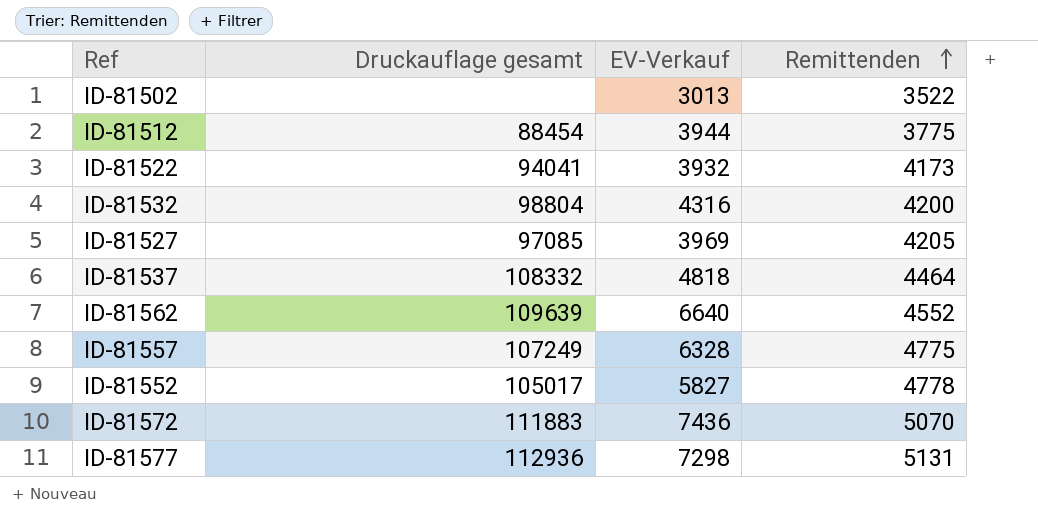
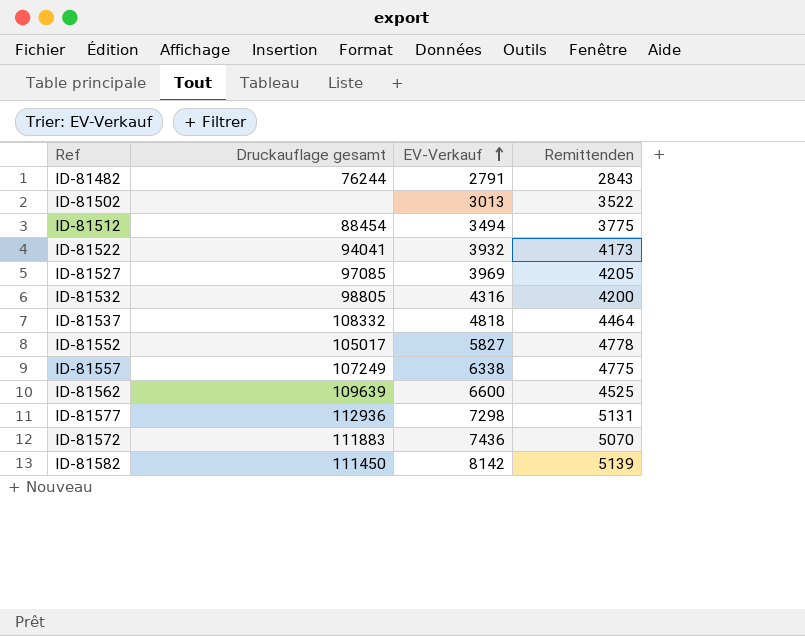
row order: Remittenden ascending -> EV-Verkauf ascending
row ID-81482: none -> 76244 | 2791 | 2843
ID-81512 | EV-Verkauf: 3944 -> 3494
ID-81532 | Druckauflage gesamt: 98804 -> 98805
ID-81557 | EV-Verkauf: 6328 -> 6338
ID-81562 | EV-Verkauf: 6640 -> 6600
ID-81562 | Remittenden: 4552 -> 4525
row ID-81582: none -> 111450 | 8142 | 5139

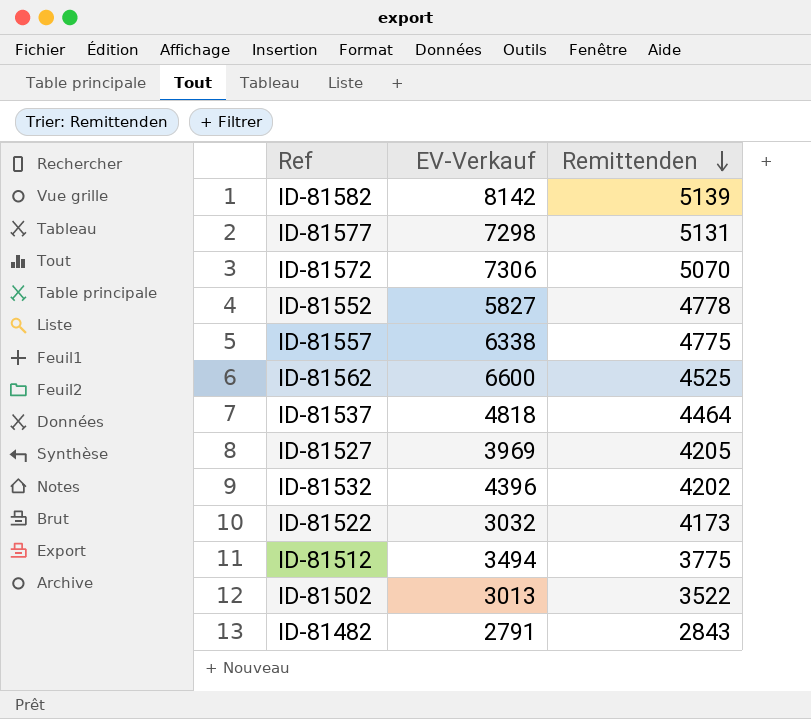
row order: EV-Verkauf ascending -> Remittenden descending
column Druckauflage gesamt | position: 2 -> none
ID-81572 | EV-Verkauf: 7436 -> 7306
ID-81532 | EV-Verkauf: 4316 -> 4396
ID-81532 | Remittenden: 4200 -> 4202
ID-81522 | EV-Verkauf: 3932 -> 3032

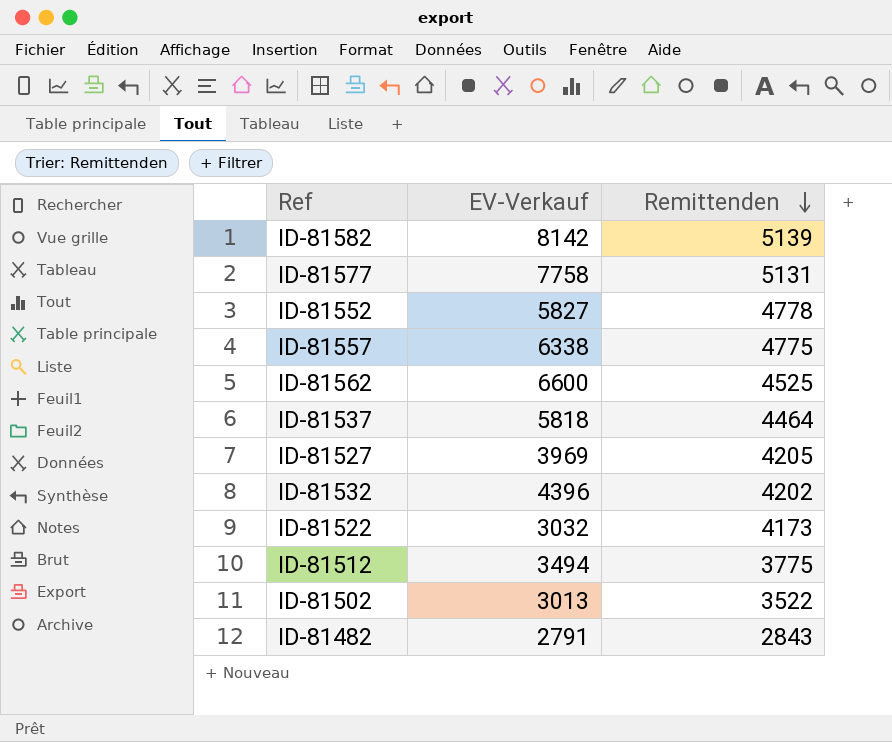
row ID-81572: 7306 | 5070 -> none
ID-81577 | EV-Verkauf: 7298 -> 7758
ID-81537 | EV-Verkauf: 4818 -> 5818

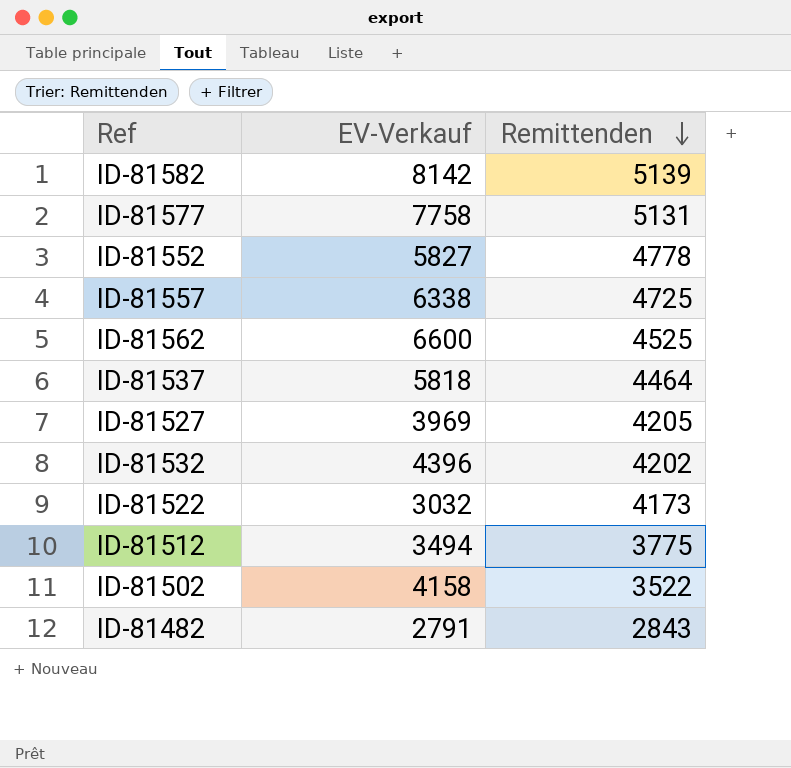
ID-81557 | Remittenden: 4775 -> 4725
ID-81502 | EV-Verkauf: 3013 -> 4158

